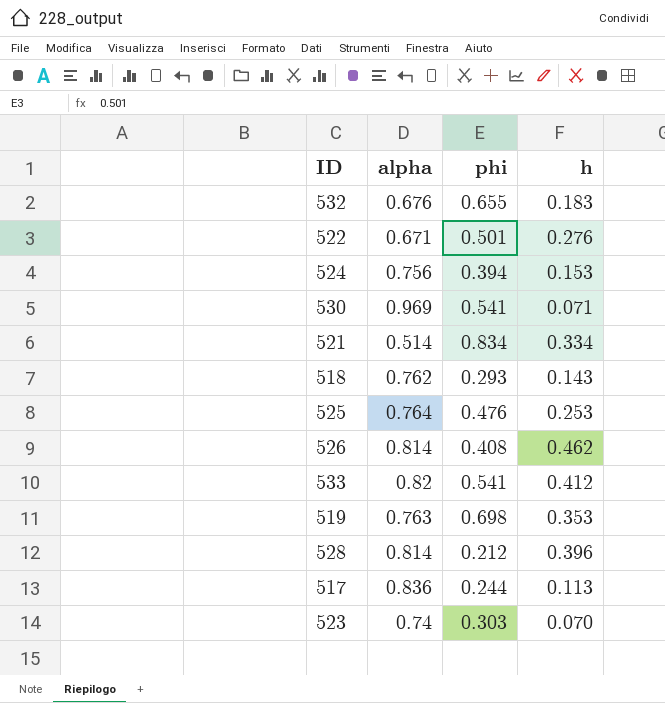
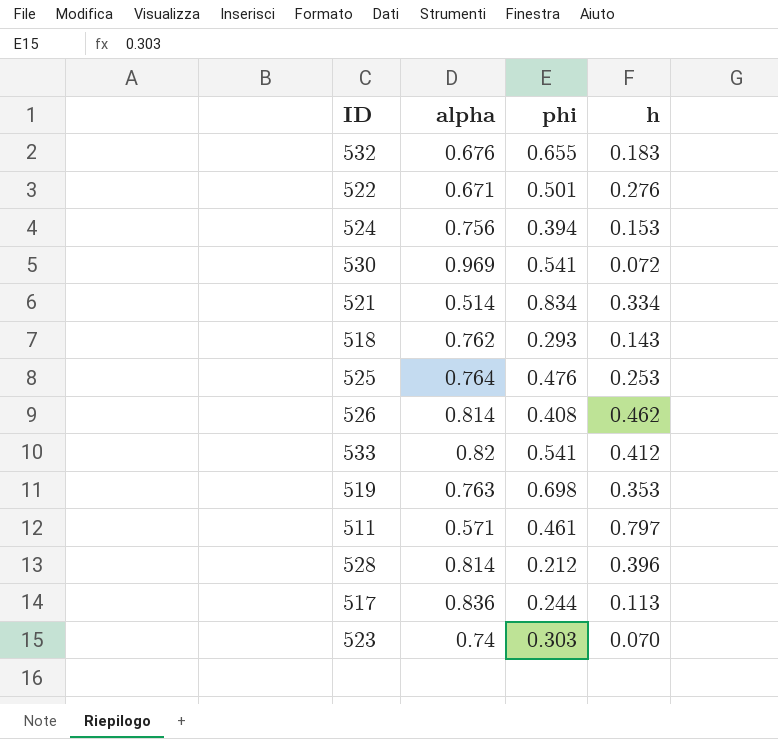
530 | h: 0.071 -> 0.072
row 511: none -> 0.571 | 0.461 | 0.797

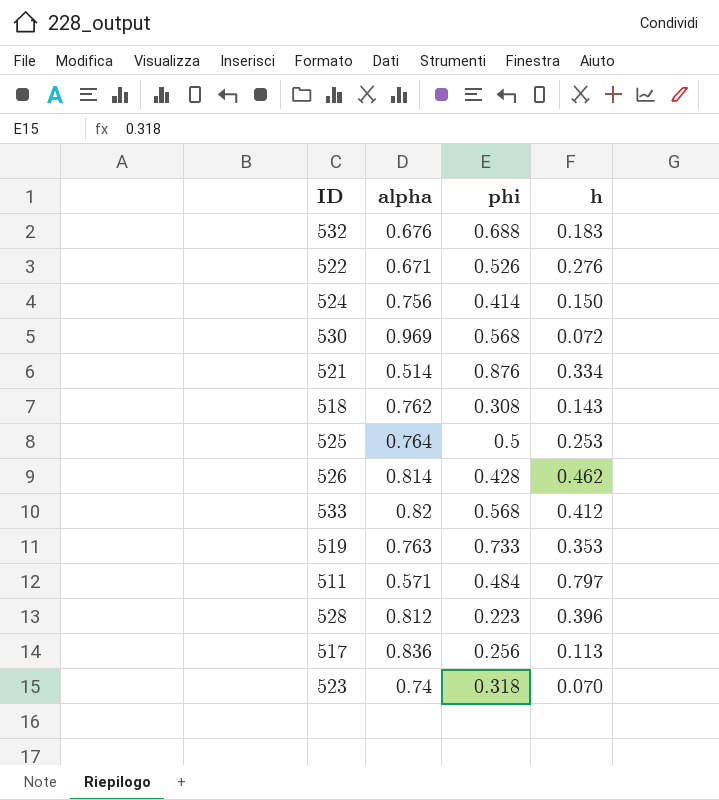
532 | phi: 0.655 -> 0.688
522 | phi: 0.501 -> 0.526
524 | phi: 0.394 -> 0.414
524 | h: 0.153 -> 0.150
530 | phi: 0.541 -> 0.568
521 | phi: 0.834 -> 0.876
518 | phi: 0.293 -> 0.308
525 | phi: 0.476 -> 0.5
526 | phi: 0.408 -> 0.428
533 | phi: 0.541 -> 0.568
519 | phi: 0.698 -> 0.733
511 | phi: 0.461 -> 0.484
528 | alpha: 0.814 -> 0.812
528 | phi: 0.212 -> 0.223
517 | phi: 0.244 -> 0.256
523 | phi: 0.303 -> 0.318

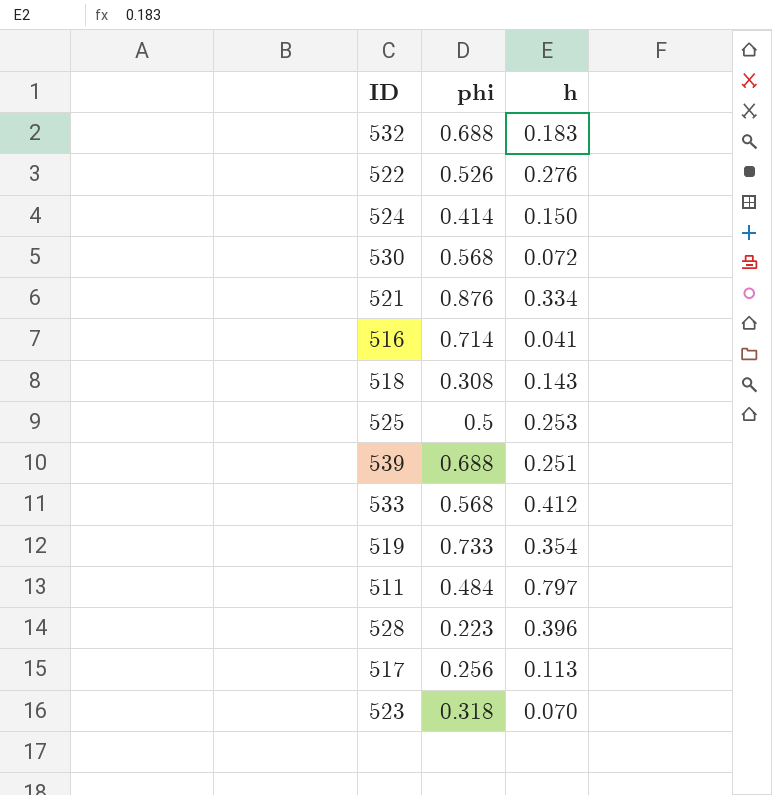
column alpha | position: 2 -> none
row 526: 0.814 | 0.428 | 0.462 -> none
row 516: none -> 0.714 | 0.041
row 539: none -> 0.688 | 0.251
519 | h: 0.353 -> 0.354

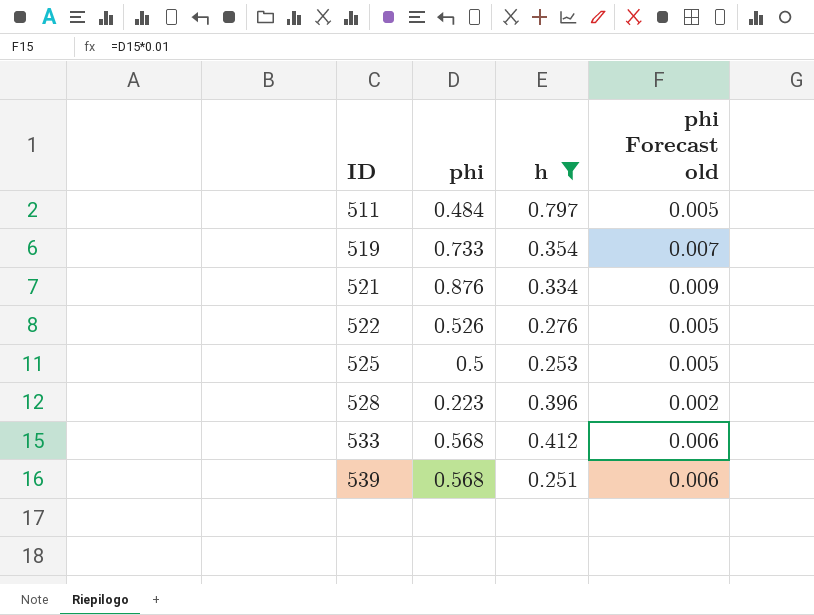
filter: none -> h >= 0.251
row order: none -> ID ascending
column phi Forecast old | formula: none -> [phi] * 0.01
539 | phi: 0.688 -> 0.568

